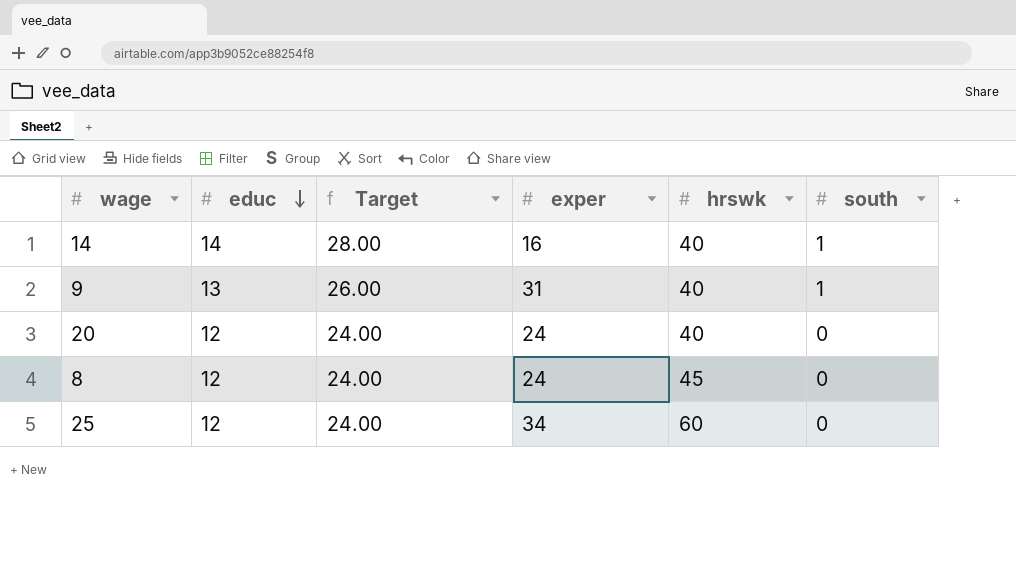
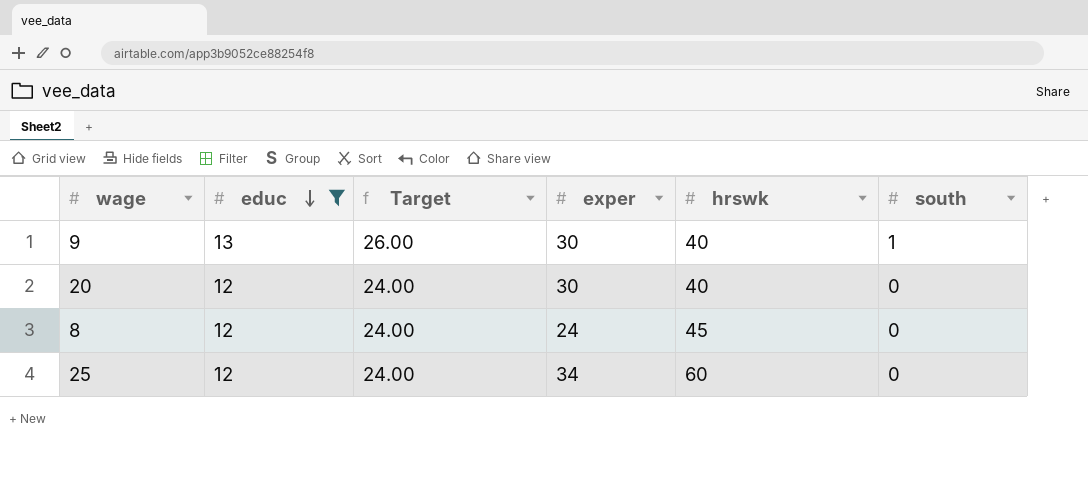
filter: none -> educ != 14
9 | exper: 31 -> 30
20 | exper: 24 -> 30

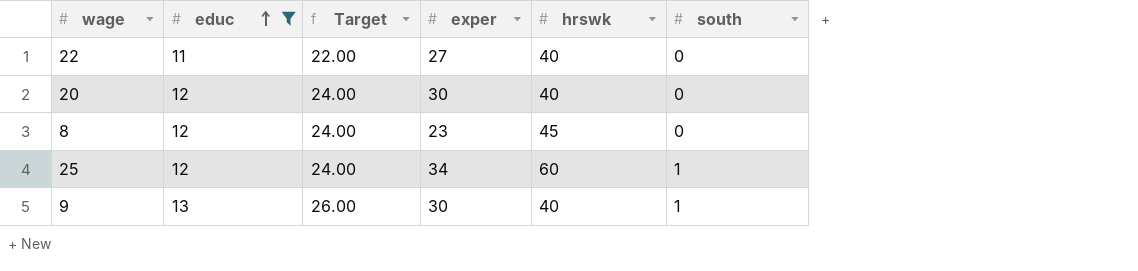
row order: educ descending -> educ ascending
row 22: none -> 11 | 22.00 | 27 | 40 | 0
8 | exper: 24 -> 23
25 | south: 0 -> 1

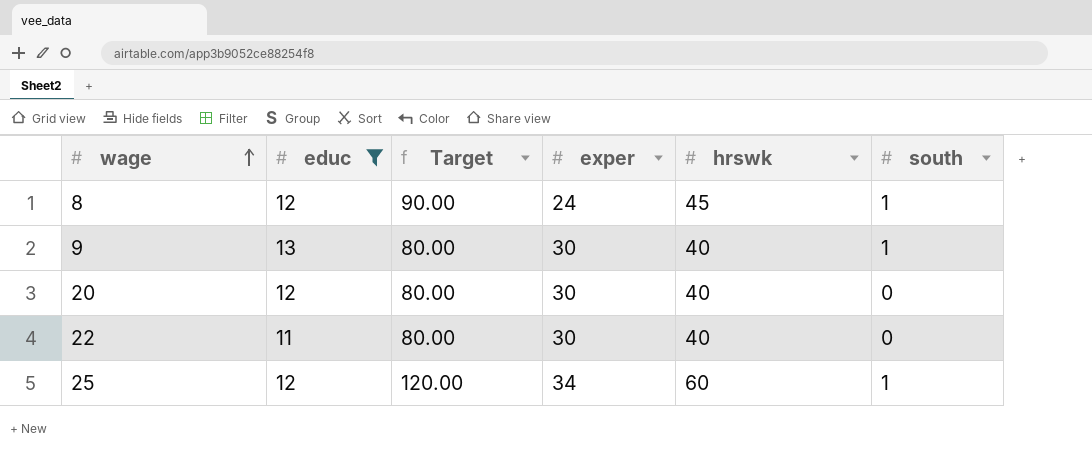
row order: educ ascending -> wage ascending
column Target | formula: [educ] * 2 -> [hrswk] * 2
8 | exper: 23 -> 24
8 | south: 0 -> 1
22 | exper: 27 -> 30

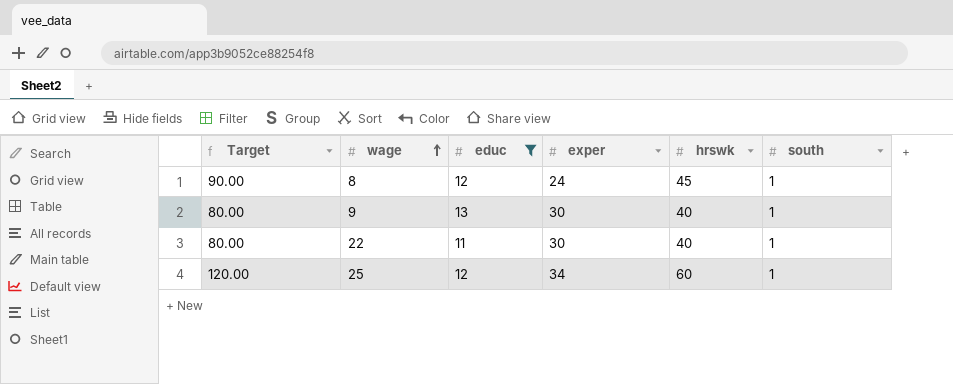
column Target | position: 3 -> 1
row 20: 12 | 80.00 | 30 | 40 | 0 -> none
22 | south: 0 -> 1

